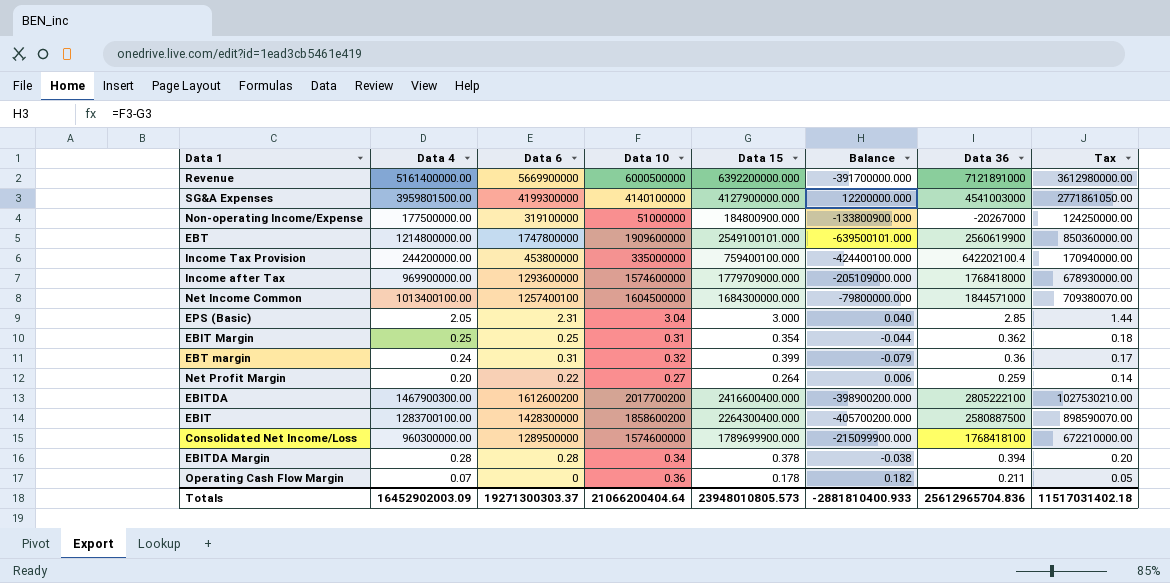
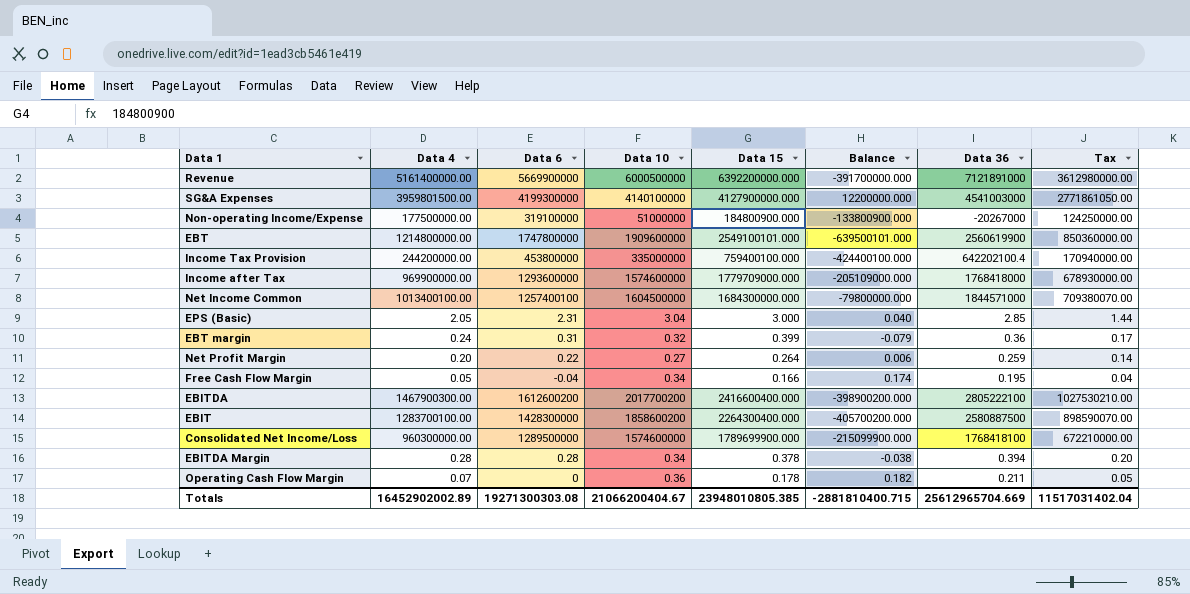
row EBIT Margin: 0.25 | 0.25 | 0.31 | 0.354 | -0.044 | 0.362 | 0.18 -> none
row Free Cash Flow Margin: none -> 0.05 | -0.04 | 0.34 | 0.166 | 0.174 | 0.195 | 0.04
Totals | Data 4: 16452902003.09 -> 16452902002.89
Totals | Data 6: 19271300303.37 -> 19271300303.08
Totals | Data 10: 21066200404.64 -> 21066200404.67
Totals | Data 15: 23948010805.573 -> 23948010805.385
Totals | Balance: -2881810400.933 -> -2881810400.715
Totals | Data 36: 25612965704.836 -> 25612965704.669
Totals | Tax: 11517031402.18 -> 11517031402.04

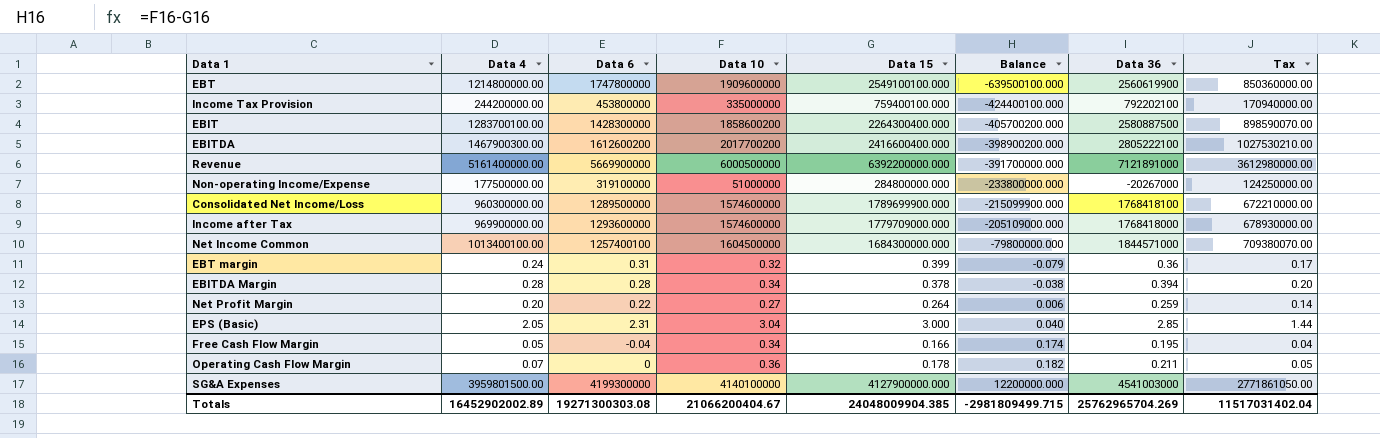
row order: none -> Balance ascending
EBT | Data 15: 2549100101.000 -> 2549100100.000
EBT | Balance: -639500101.000 -> -639500100.000
Income Tax Provision | Data 36: 642202100.4 -> 792202100
Non-operating Income/Expense | Data 15: 184800900.000 -> 284800000.000
Non-operating Income/Expense | Balance: -133800900.000 -> -233800000.000
Totals | Data 15: 23948010805.385 -> 24048009904.385
Totals | Balance: -2881810400.715 -> -2981809499.715
Totals | Data 36: 25612965704.669 -> 25762965704.269

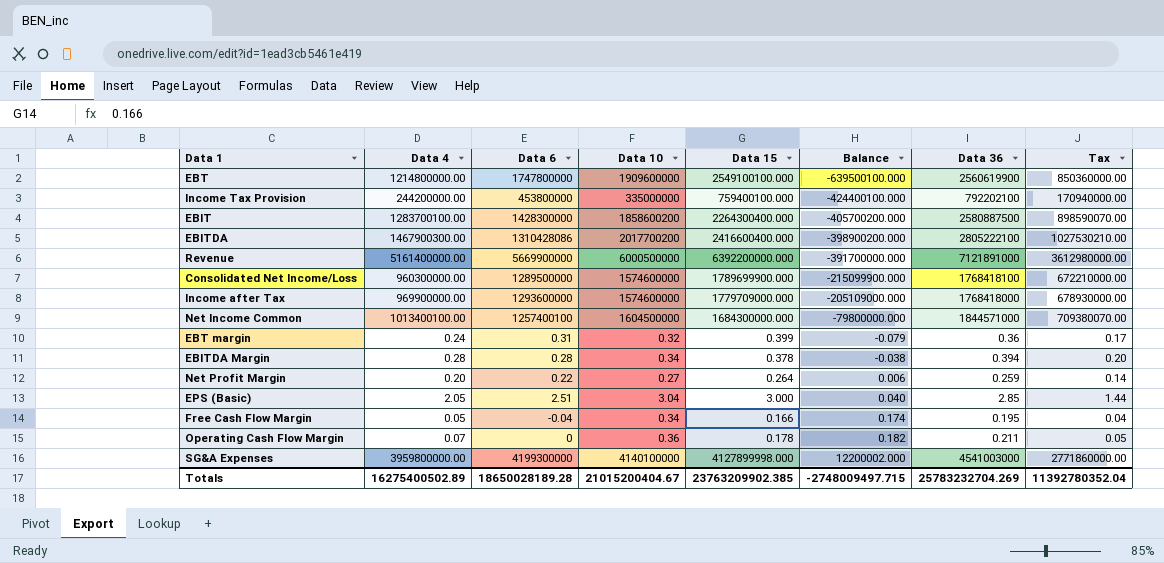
row Non-operating Income/Expense: 177500000.00 | 319100000 | 51000000 | 284800000.000 | -233800000.000 | -20267000 | 124250000.00 -> none
EBITDA | Data 6: 1612600200 -> 1310428086
EPS (Basic) | Data 6: 2.31 -> 2.51
SG&A Expenses | Data 4: 3959801500.00 -> 3959800000.00
SG&A Expenses | Data 15: 4127900000.000 -> 4127899998.000
SG&A Expenses | Balance: 12200000.000 -> 12200002.000
SG&A Expenses | Tax: 2771861050.00 -> 2771860000.00
Totals | Data 4: 16452902002.89 -> 16275400502.89
Totals | Data 6: 19271300303.08 -> 18650028189.28
Totals | Data 10: 21066200404.67 -> 21015200404.67
Totals | Data 15: 24048009904.385 -> 23763209902.385
Totals | Balance: -2981809499.715 -> -2748009497.715
Totals | Data 36: 25762965704.269 -> 25783232704.269
Totals | Tax: 11517031402.04 -> 11392780352.04

